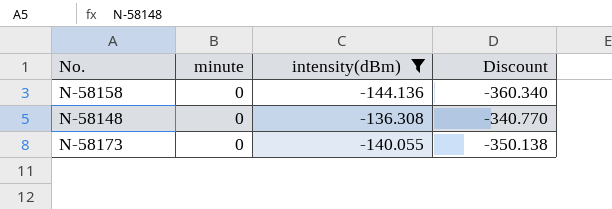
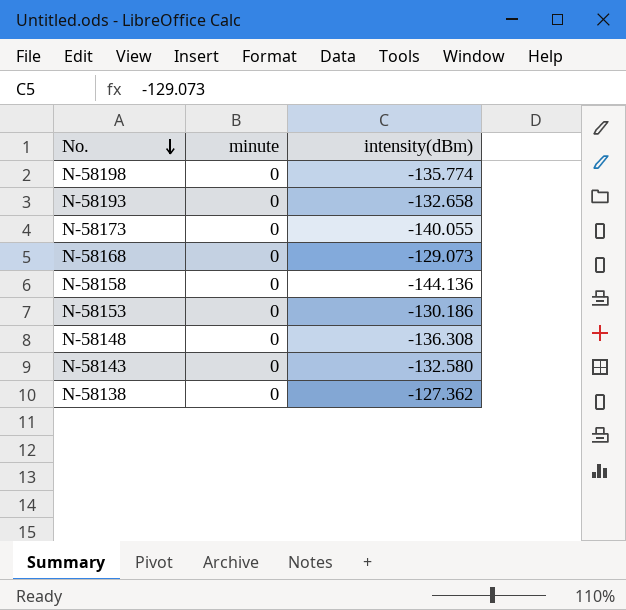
filter: intensity(dBm) <= -136.308 -> none
row order: none -> No. descending
column Discount | formula: [intensity(dBm)] * 2.5 -> none

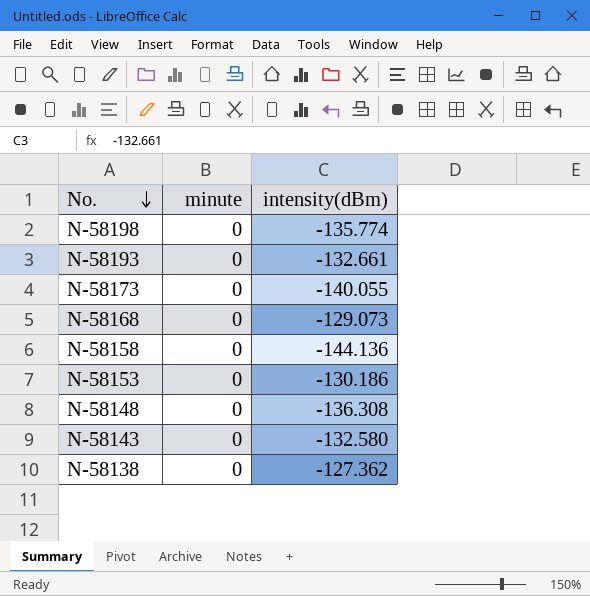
N-58193 | intensity(dBm): -132.658 -> -132.661

